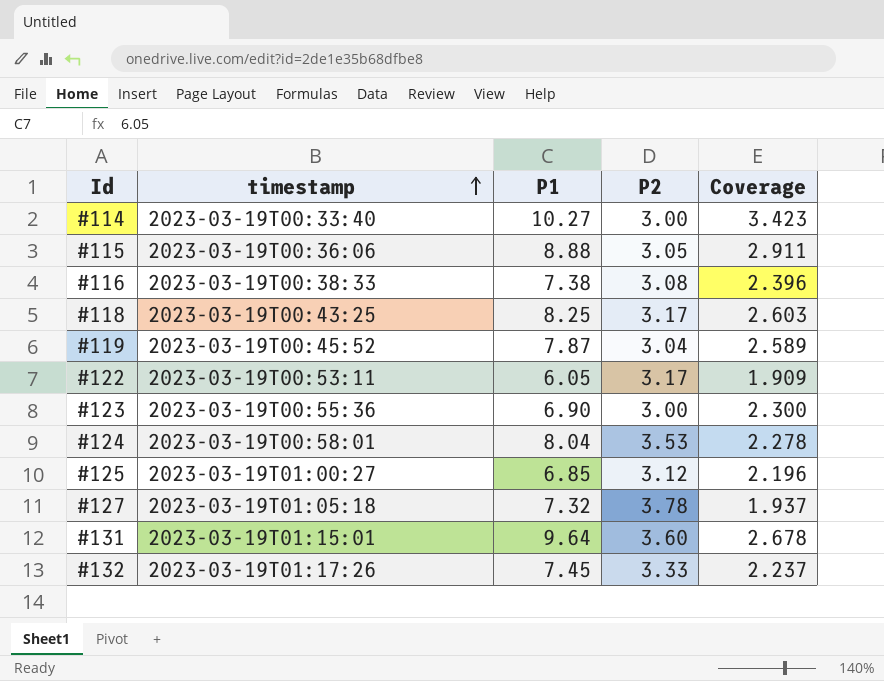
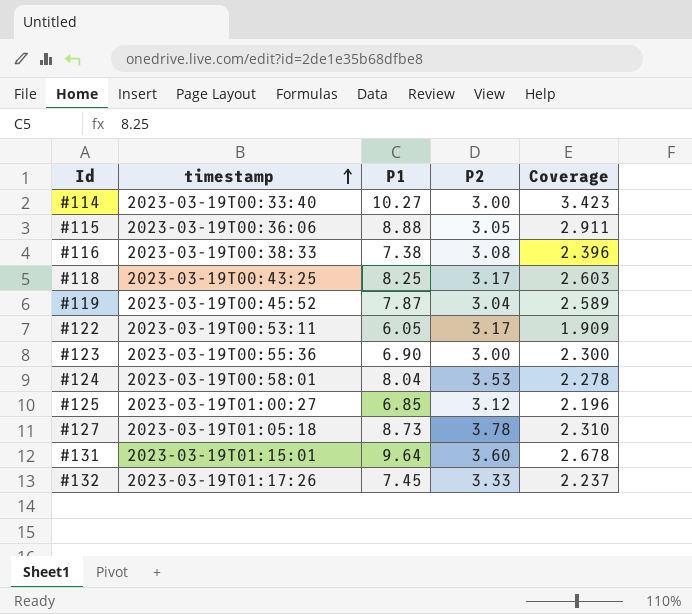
#127 | P1: 7.32 -> 8.73
#127 | Coverage: 1.937 -> 2.310

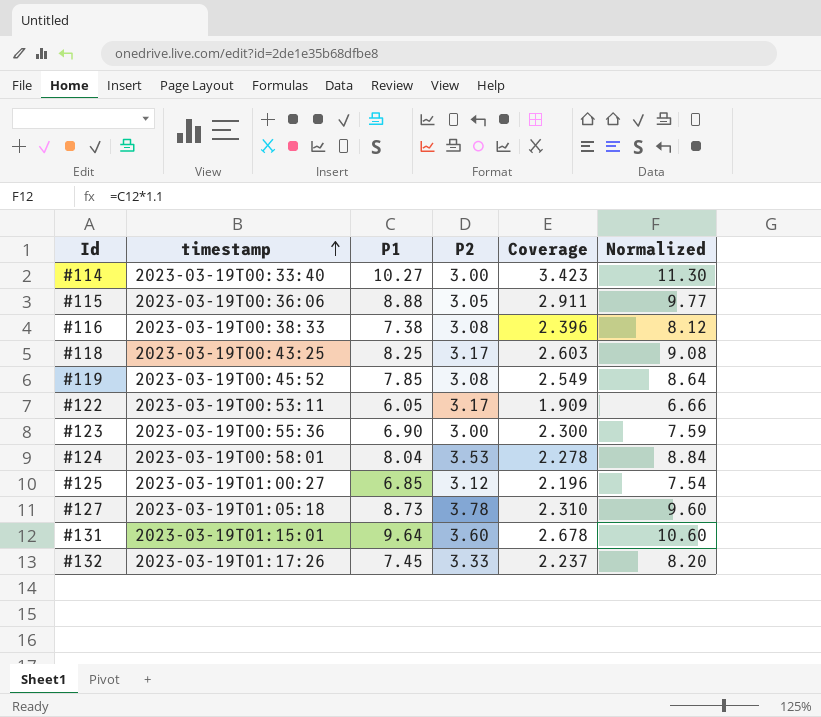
column Normalized | formula: none -> [P1] * 1.1
#119 | P1: 7.87 -> 7.85
#119 | P2: 3.04 -> 3.08
#119 | Coverage: 2.589 -> 2.549

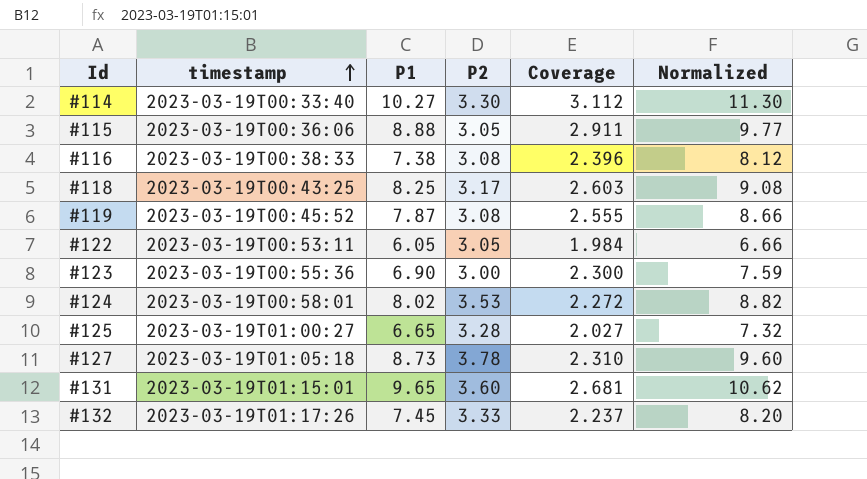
#114 | P2: 3.00 -> 3.30
#114 | Coverage: 3.423 -> 3.112
#119 | P1: 7.85 -> 7.87
#119 | Coverage: 2.549 -> 2.555
#119 | Normalized: 8.64 -> 8.66
#122 | P2: 3.17 -> 3.05
#122 | Coverage: 1.909 -> 1.984
#124 | P1: 8.04 -> 8.02
#124 | Coverage: 2.278 -> 2.272
#124 | Normalized: 8.84 -> 8.82
#125 | P1: 6.85 -> 6.65
#125 | P2: 3.12 -> 3.28
#125 | Coverage: 2.196 -> 2.027
#125 | Normalized: 7.54 -> 7.32
#131 | P1: 9.64 -> 9.65
#131 | Coverage: 2.678 -> 2.681
#131 | Normalized: 10.60 -> 10.62

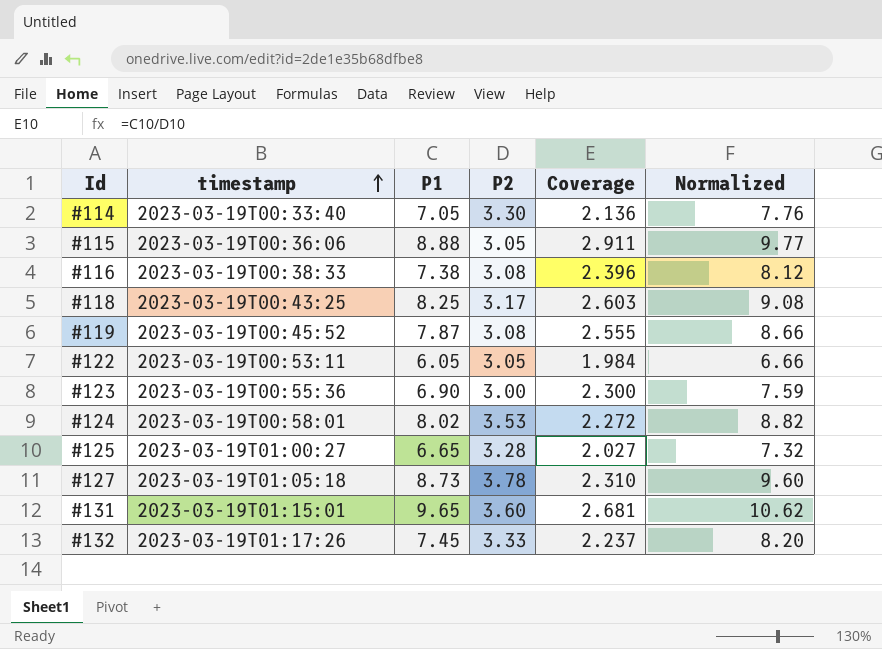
#114 | P1: 10.27 -> 7.05
#114 | Coverage: 3.112 -> 2.136
#114 | Normalized: 11.30 -> 7.76

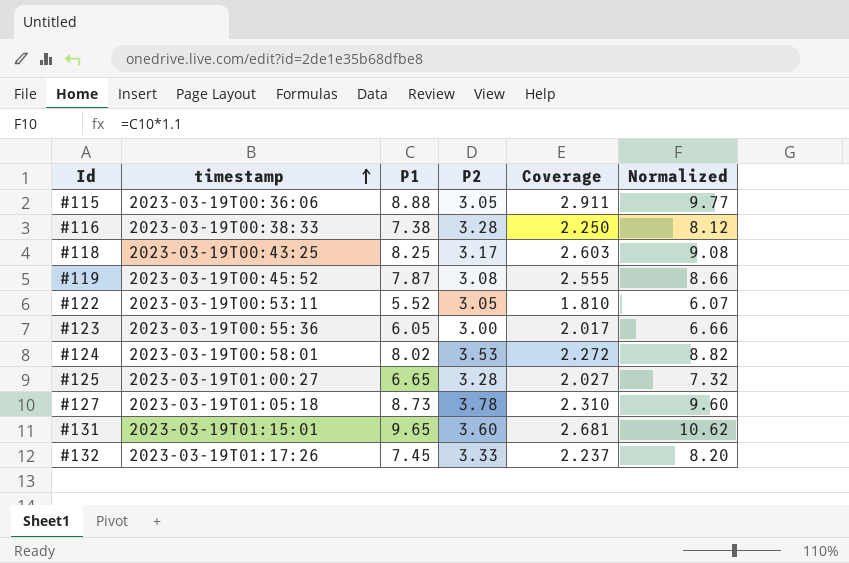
row #114: 2023-03-19T00:33:40 | 7.05 | 3.30 | 2.136 | 7.76 -> none
#116 | P2: 3.08 -> 3.28
#116 | Coverage: 2.396 -> 2.250
#122 | P1: 6.05 -> 5.52
#122 | Coverage: 1.984 -> 1.810
#122 | Normalized: 6.66 -> 6.07
#123 | P1: 6.90 -> 6.05
#123 | Coverage: 2.300 -> 2.017
#123 | Normalized: 7.59 -> 6.66

